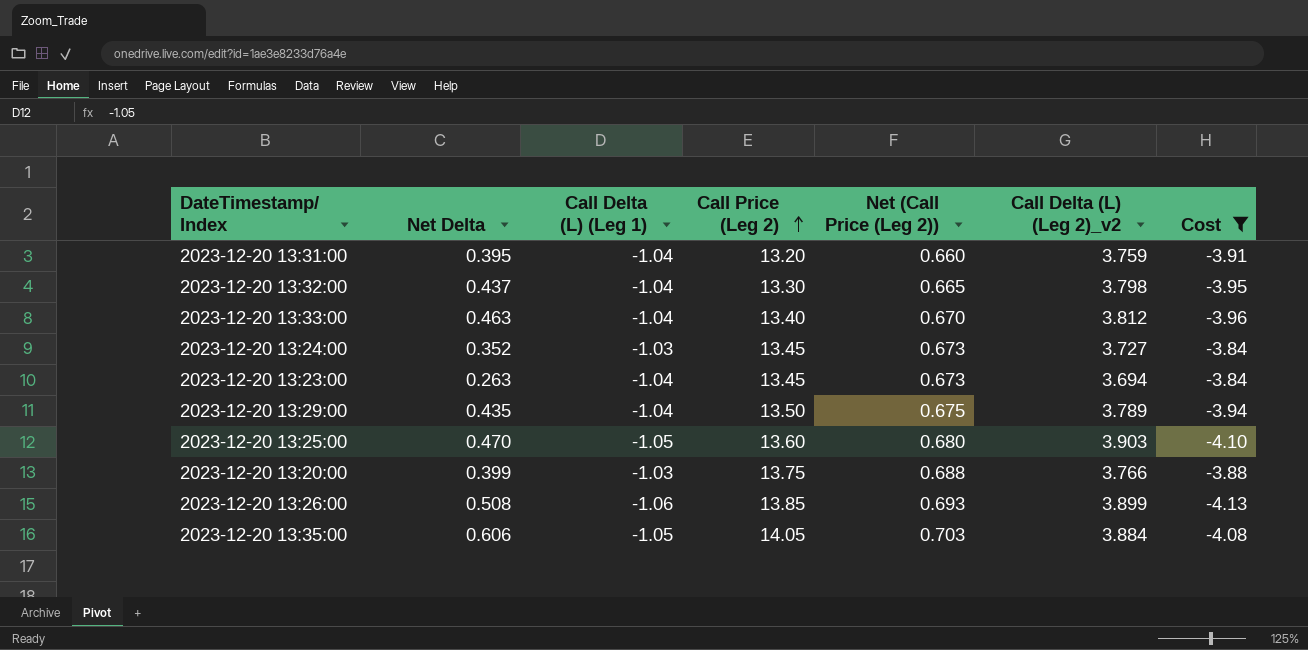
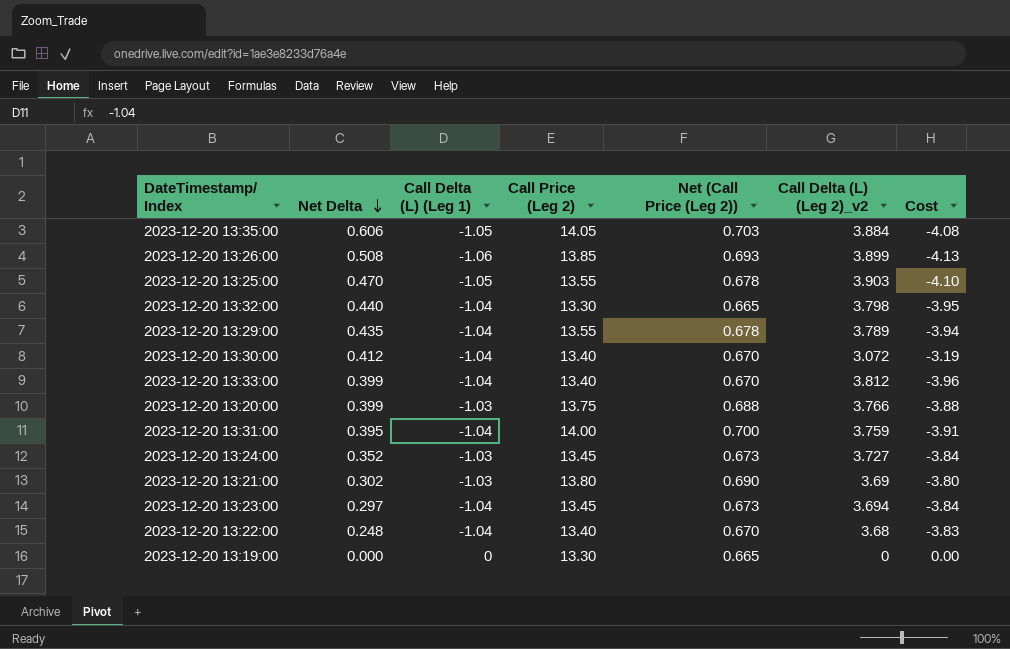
filter: Cost <= -3.84 -> none
row order: Call Price (Leg 2) ascending -> Net Delta descending
2023-12-20 13:25:00 | Call Price (Leg 2): 13.60 -> 13.55
2023-12-20 13:25:00 | Net (Call Price (Leg 2)): 0.680 -> 0.678
2023-12-20 13:32:00 | Net Delta: 0.437 -> 0.440
2023-12-20 13:29:00 | Call Price (Leg 2): 13.50 -> 13.55
2023-12-20 13:29:00 | Net (Call Price (Leg 2)): 0.675 -> 0.678
2023-12-20 13:33:00 | Net Delta: 0.463 -> 0.399
2023-12-20 13:31:00 | Call Price (Leg 2): 13.20 -> 14.00
2023-12-20 13:31:00 | Net (Call Price (Leg 2)): 0.660 -> 0.700
2023-12-20 13:23:00 | Net Delta: 0.263 -> 0.297

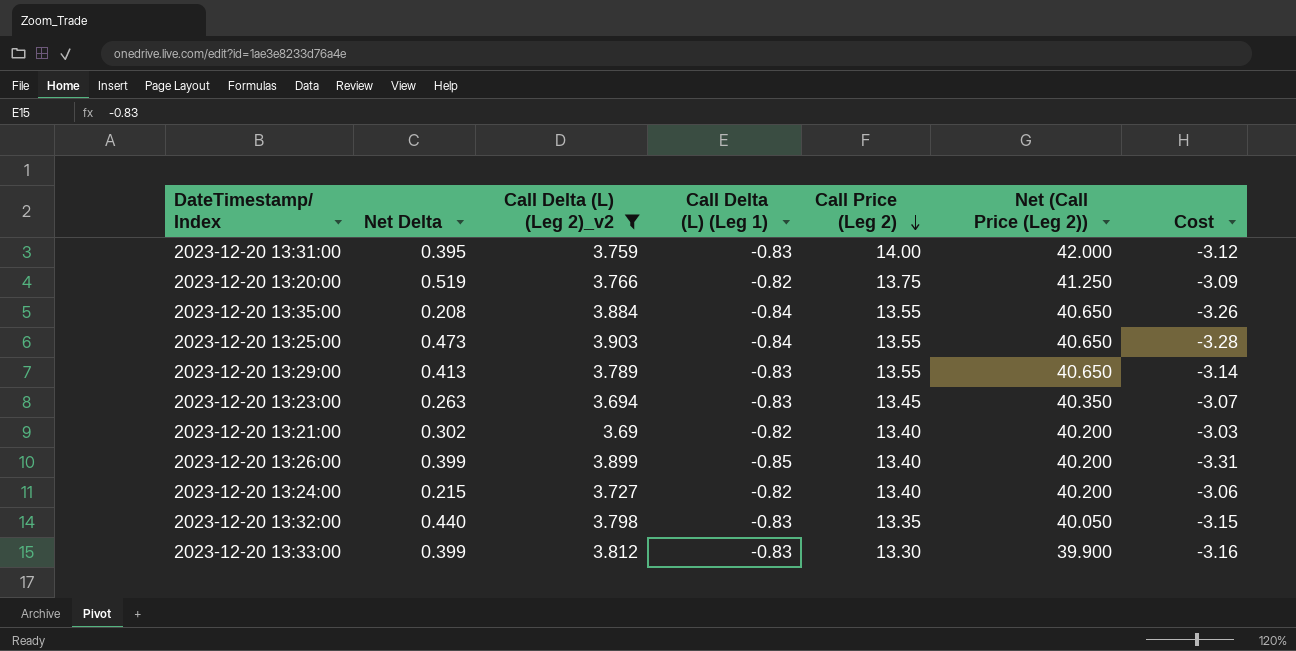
filter: none -> Call Delta (L) (Leg 2)_v2 >= 3.69
row order: Net Delta descending -> Call Price (Leg 2) descending
column Call Delta (L) (Leg 2)_v2 | position: 6 -> 3
column Net (Call Price (Leg 2)) | formula: [Call Price (Leg 2)] * 0.05 -> [Call Price (Leg 2)] * 3
2023-12-20 13:31:00 | Call Delta (L) (Leg 1): -1.04 -> -0.83
2023-12-20 13:31:00 | Cost: -3.91 -> -3.12
2023-12-20 13:20:00 | Net Delta: 0.399 -> 0.519
2023-12-20 13:20:00 | Call Delta (L) (Leg 1): -1.03 -> -0.82
2023-12-20 13:20:00 | Cost: -3.88 -> -3.09
2023-12-20 13:35:00 | Net Delta: 0.606 -> 0.208
2023-12-20 13:35:00 | Call Delta (L) (Leg 1): -1.05 -> -0.84
2023-12-20 13:35:00 | Call Price (Leg 2): 14.05 -> 13.55
2023-12-20 13:35:00 | Cost: -4.08 -> -3.26
2023-12-20 13:25:00 | Net Delta: 0.470 -> 0.473
2023-12-20 13:25:00 | Call Delta (L) (Leg 1): -1.05 -> -0.84
2023-12-20 13:25:00 | Cost: -4.10 -> -3.28
2023-12-20 13:29:00 | Net Delta: 0.435 -> 0.413
2023-12-20 13:29:00 | Call Delta (L) (Leg 1): -1.04 -> -0.83
2023-12-20 13:29:00 | Cost: -3.94 -> -3.14
2023-12-20 13:23:00 | Net Delta: 0.297 -> 0.263
2023-12-20 13:23:00 | Call Delta (L) (Leg 1): -1.04 -> -0.83
2023-12-20 13:23:00 | Cost: -3.84 -> -3.07
2023-12-20 13:21:00 | Call Delta (L) (Leg 1): -1.03 -> -0.82
2023-12-20 13:21:00 | Call Price (Leg 2): 13.80 -> 13.40
2023-12-20 13:21:00 | Cost: -3.80 -> -3.03
2023-12-20 13:26:00 | Net Delta: 0.508 -> 0.399
2023-12-20 13:26:00 | Call Delta (L) (Leg 1): -1.06 -> -0.85
2023-12-20 13:26:00 | Call Price (Leg 2): 13.85 -> 13.40
2023-12-20 13:26:00 | Cost: -4.13 -> -3.31
2023-12-20 13:24:00 | Net Delta: 0.352 -> 0.215
2023-12-20 13:24:00 | Call Delta (L) (Leg 1): -1.03 -> -0.82
2023-12-20 13:24:00 | Call Price (Leg 2): 13.45 -> 13.40
2023-12-20 13:24:00 | Cost: -3.84 -> -3.06
2023-12-20 13:32:00 | Call Delta (L) (Leg 1): -1.04 -> -0.83
2023-12-20 13:32:00 | Call Price (Leg 2): 13.30 -> 13.35
2023-12-20 13:32:00 | Cost: -3.95 -> -3.15
2023-12-20 13:33:00 | Call Delta (L) (Leg 1): -1.04 -> -0.83
2023-12-20 13:33:00 | Call Price (Leg 2): 13.40 -> 13.30
2023-12-20 13:33:00 | Cost: -3.96 -> -3.16

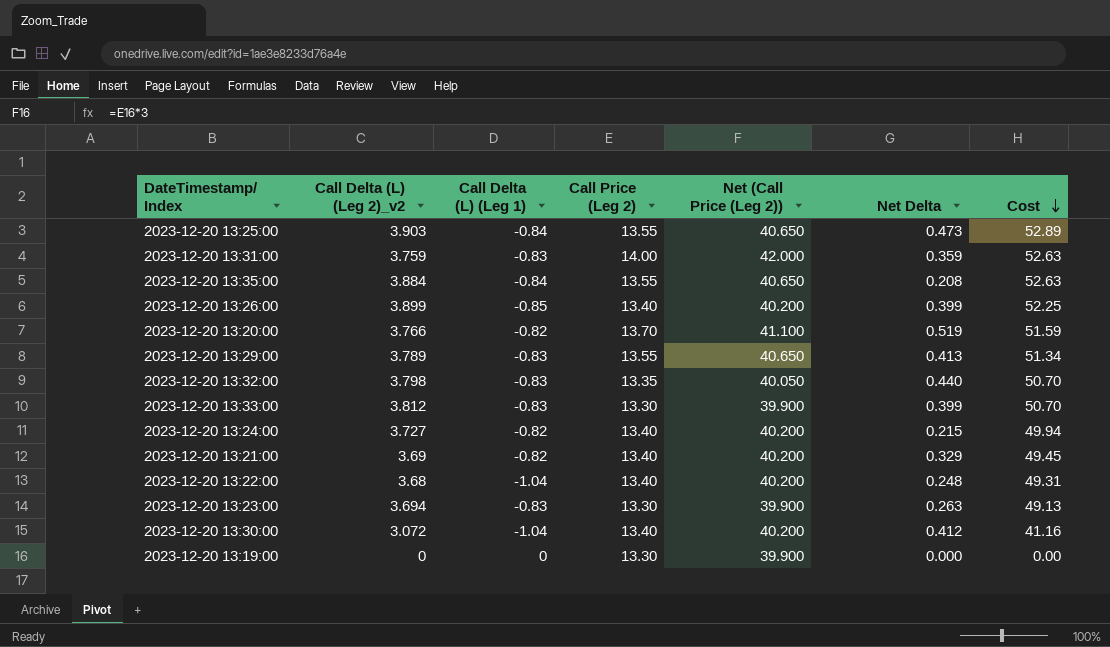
filter: Call Delta (L) (Leg 2)_v2 >= 3.69 -> none
row order: Call Price (Leg 2) descending -> Cost descending
column Net Delta | position: 2 -> 6
column Cost | formula: [Call Delta (L) (Leg 2)_v2] * [Call Delta (L) (Leg 1)] -> [Call Delta (L) (Leg 2)_v2] * [Call Price (Leg 2)]
2023-12-20 13:31:00 | Net Delta: 0.395 -> 0.359
2023-12-20 13:20:00 | Call Price (Leg 2): 13.75 -> 13.70
2023-12-20 13:20:00 | Net (Call Price (Leg 2)): 41.250 -> 41.100
2023-12-20 13:21:00 | Net Delta: 0.302 -> 0.329
2023-12-20 13:23:00 | Call Price (Leg 2): 13.45 -> 13.30
2023-12-20 13:23:00 | Net (Call Price (Leg 2)): 40.350 -> 39.900

